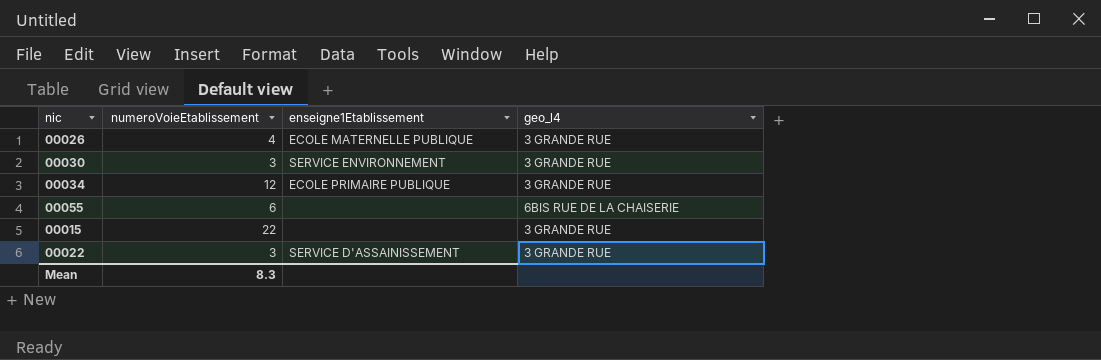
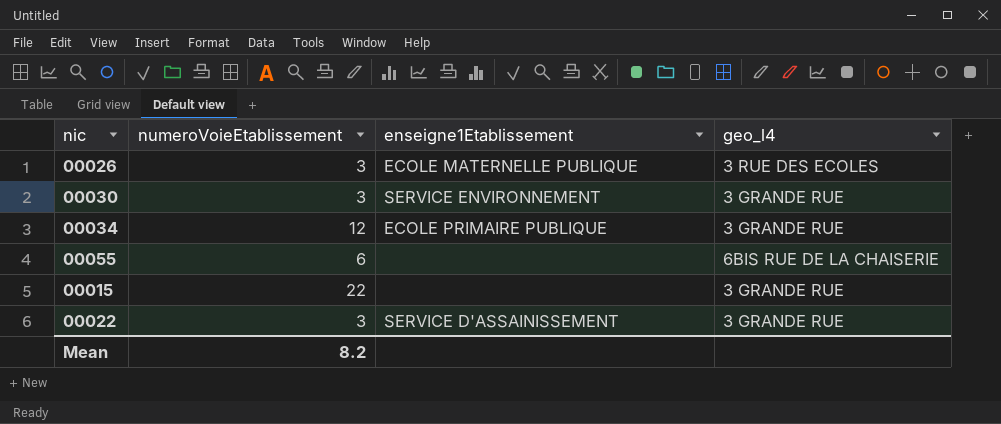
00026 | numeroVoieEtablissement: 4 -> 3
00026 | geo_l4: 3 GRANDE RUE -> 3 RUE DES ECOLES
Mean | numeroVoieEtablissement: 8.3 -> 8.2

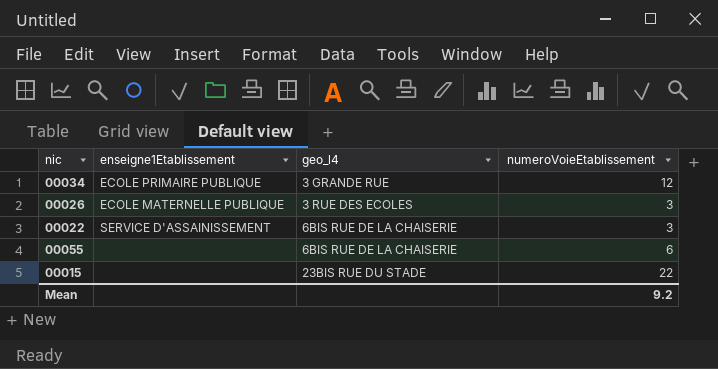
row order: none -> geo_l4 ascending
column numeroVoieEtablissement | position: 2 -> 4
row 00030: 3 | SERVICE ENVIRONNEMENT | 3 GRANDE RUE -> none
00022 | geo_l4: 3 GRANDE RUE -> 6BIS RUE DE LA CHAISERIE
00015 | geo_l4: 3 GRANDE RUE -> 23BIS RUE DU STADE
Mean | numeroVoieEtablissement: 8.2 -> 9.2

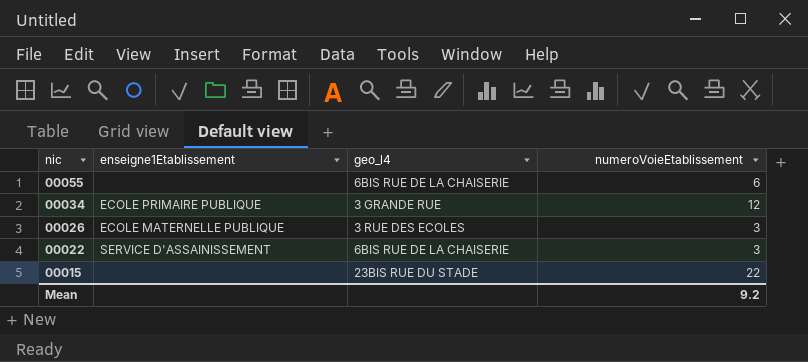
row order: geo_l4 ascending -> nic descending

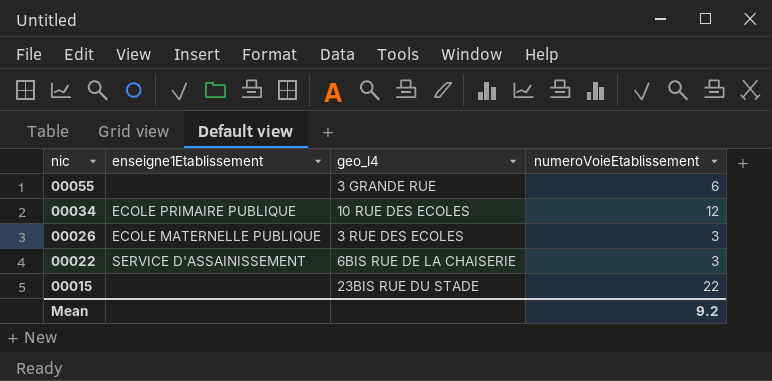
00055 | geo_l4: 6BIS RUE DE LA CHAISERIE -> 3 GRANDE RUE
00034 | geo_l4: 3 GRANDE RUE -> 10 RUE DES ECOLES

